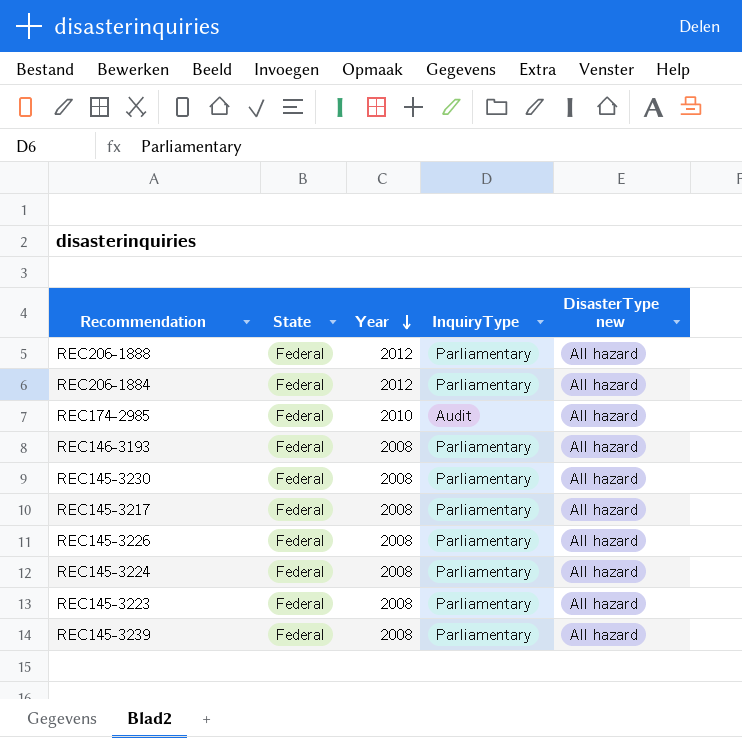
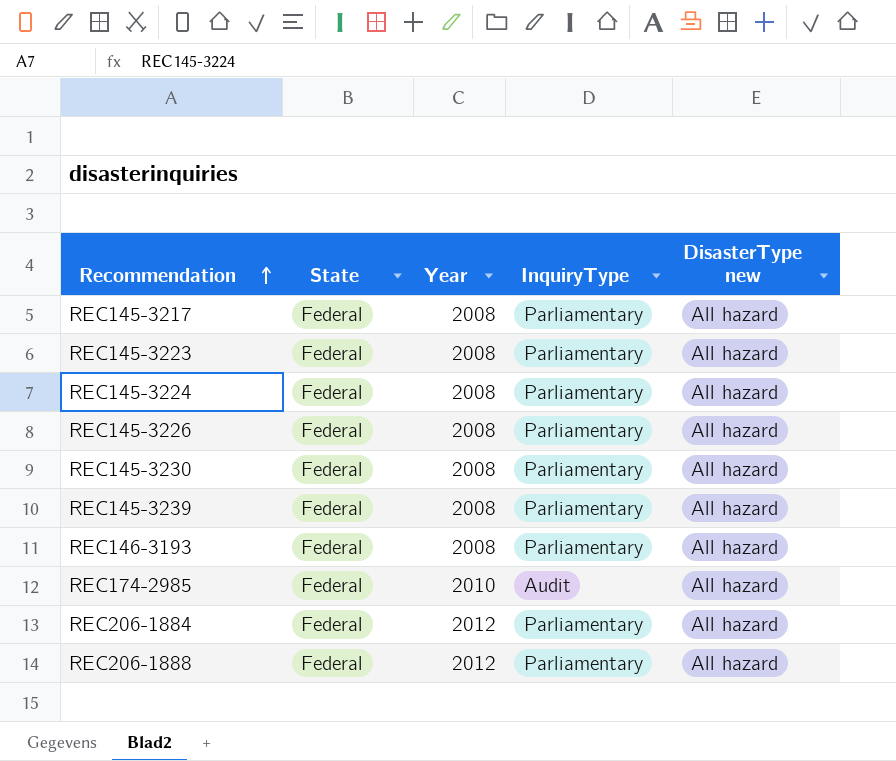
row order: Year descending -> Recommendation ascending

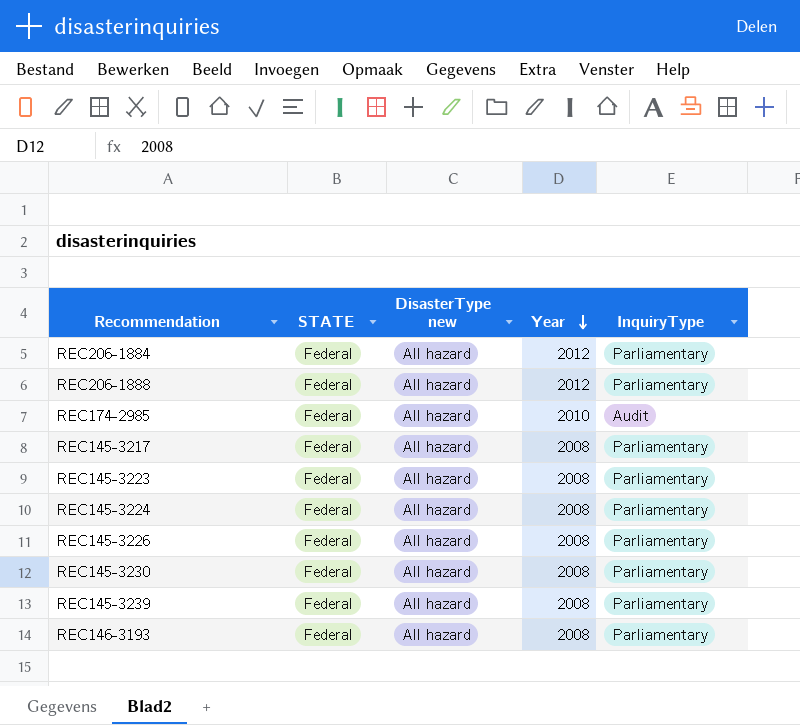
row order: Recommendation ascending -> Year descending
column name: State -> STATE
column DisasterType new | position: 5 -> 3

